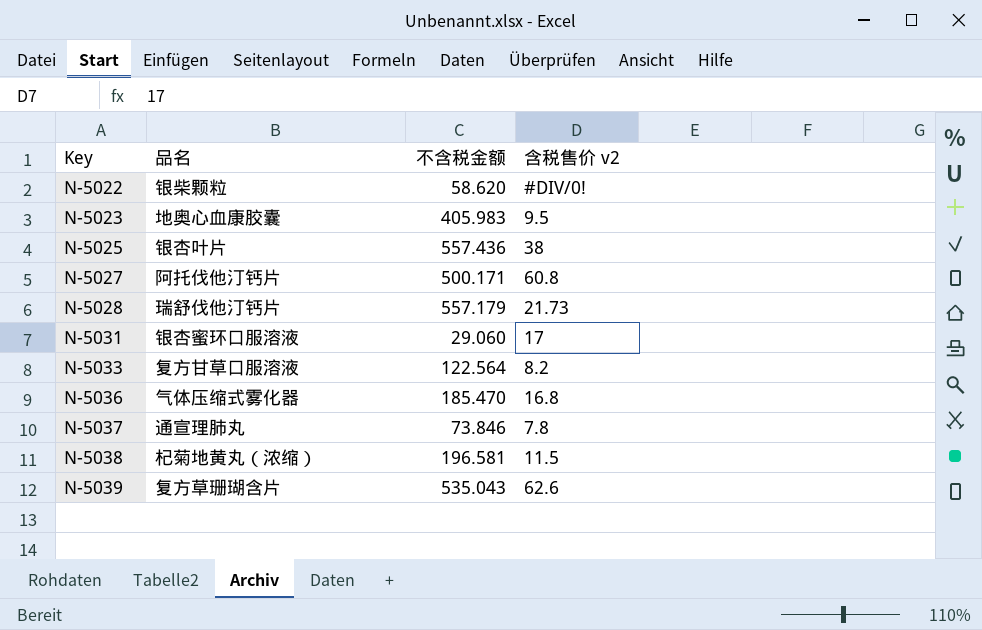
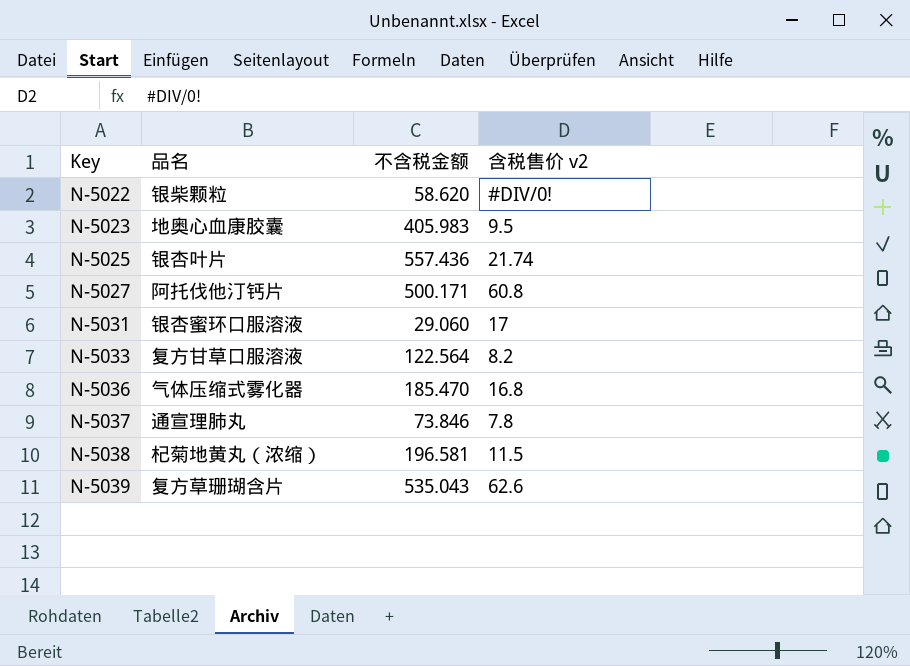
row N-5028: 瑞舒伐他汀钙片 | 557.179 | 21.73 -> none
N-5025 | 含税售价 v2: 38 -> 21.74

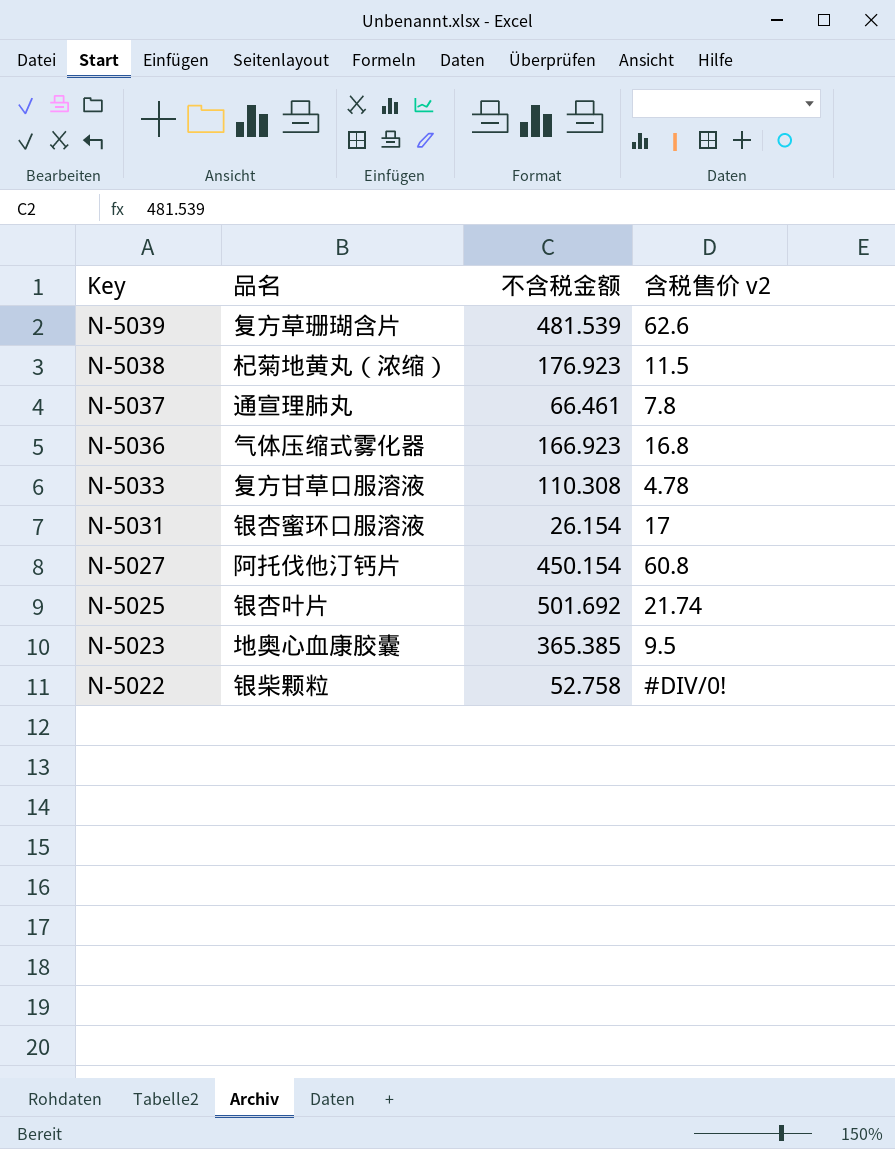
row order: Key ascending -> Key descending
N-5039 | 不含税金额: 535.043 -> 481.539
N-5038 | 不含税金额: 196.581 -> 176.923
N-5037 | 不含税金额: 73.846 -> 66.461
N-5036 | 不含税金额: 185.470 -> 166.923
N-5033 | 不含税金额: 122.564 -> 110.308
N-5033 | 含税售价 v2: 8.2 -> 4.78
N-5031 | 不含税金额: 29.060 -> 26.154
N-5027 | 不含税金额: 500.171 -> 450.154
N-5025 | 不含税金额: 557.436 -> 501.692
N-5023 | 不含税金额: 405.983 -> 365.385
N-5022 | 不含税金额: 58.620 -> 52.758

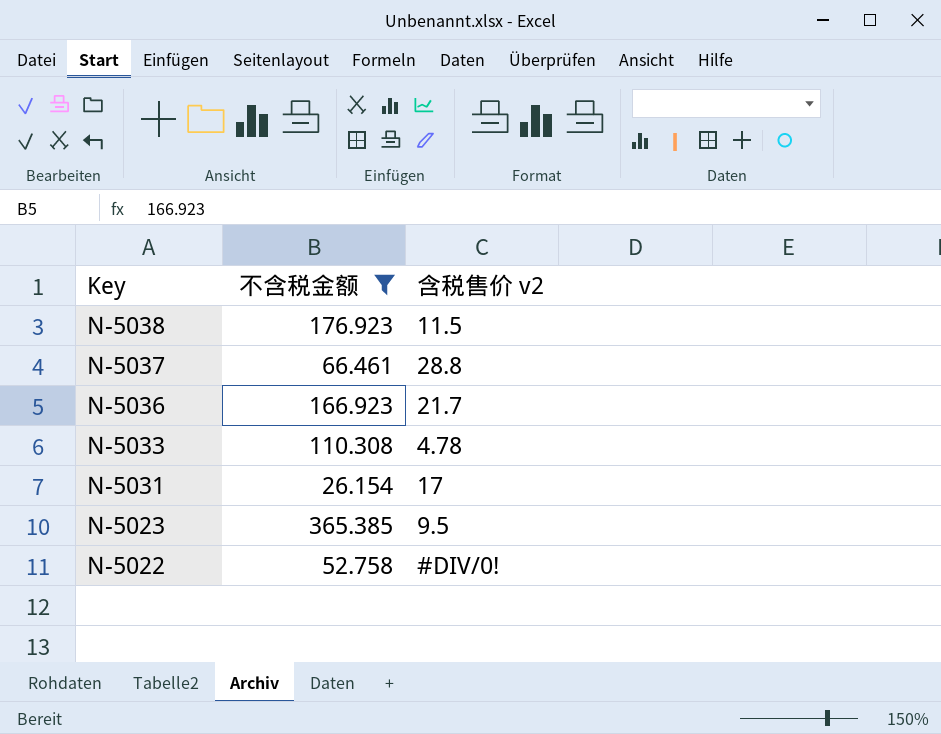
filter: none -> 不含税金额 <= 365.385
column 品名 | position: 2 -> none
N-5037 | 含税售价 v2: 7.8 -> 28.8
N-5036 | 含税售价 v2: 16.8 -> 21.7

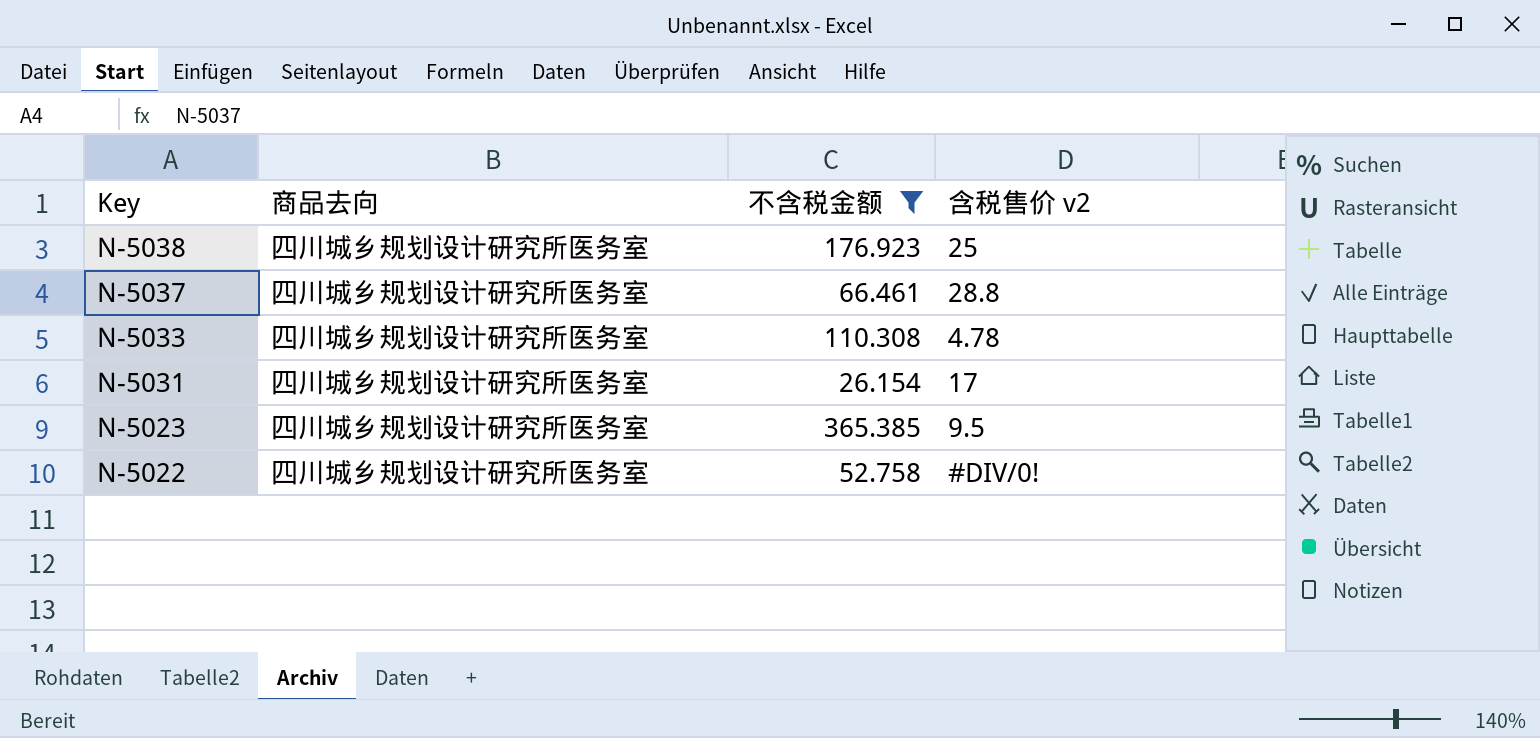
column 商品去向 | position: none -> 2
row N-5036: 166.923 | 21.7 -> none
N-5038 | 含税售价 v2: 11.5 -> 25

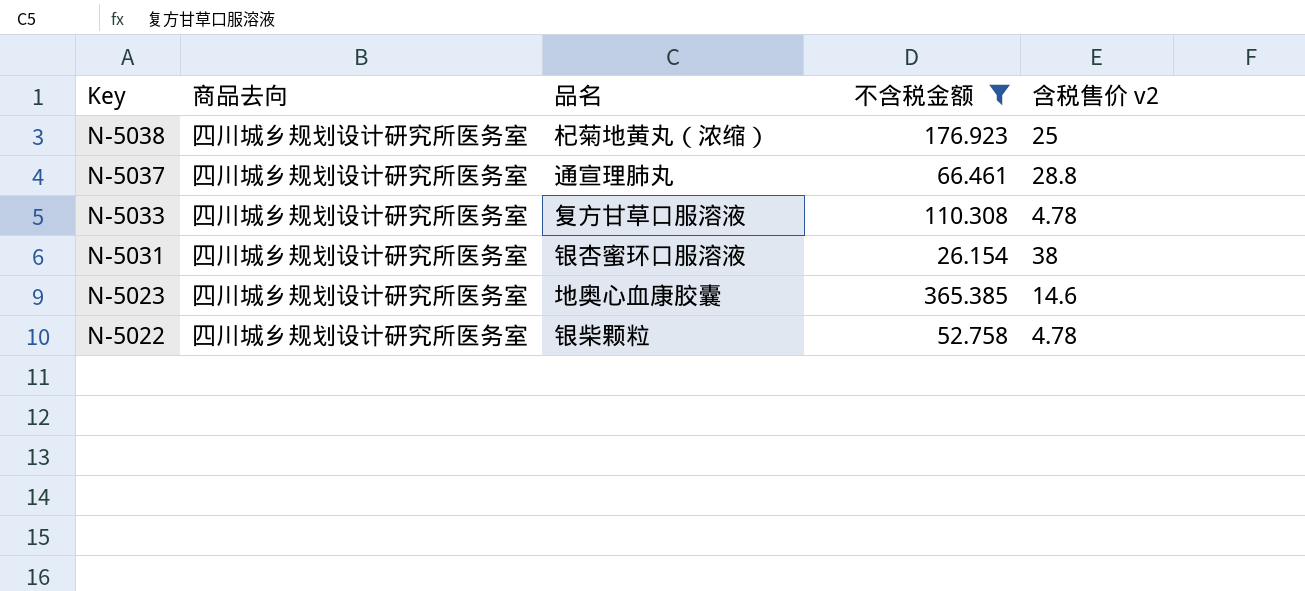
column 品名 | position: none -> 3
N-5031 | 含税售价 v2: 17 -> 38
N-5023 | 含税售价 v2: 9.5 -> 14.6
N-5022 | 含税售价 v2: #DIV/0! -> 4.78

